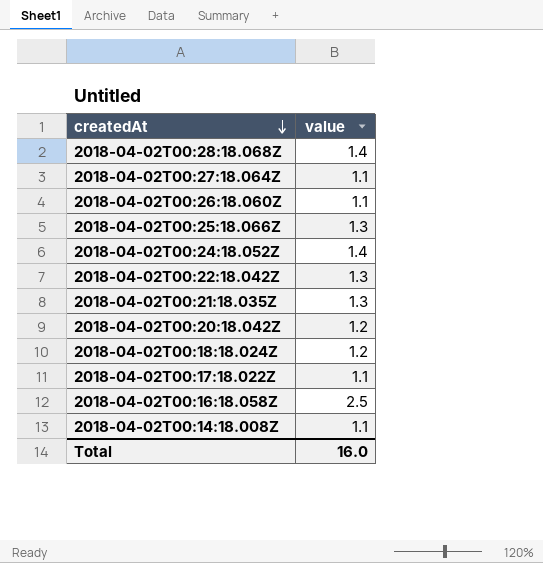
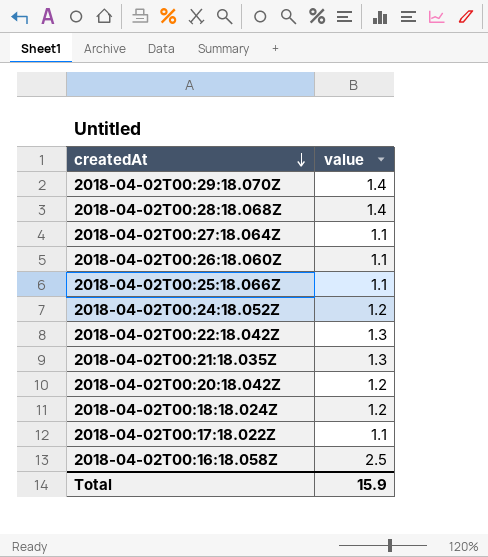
row 2018-04-02T00:14:18.008Z: 1.1 -> none
row 2018-04-02T00:29:18.070Z: none -> 1.4
2018-04-02T00:25:18.066Z | value: 1.3 -> 1.1
2018-04-02T00:24:18.052Z | value: 1.4 -> 1.2
Total | value: 16.0 -> 15.9

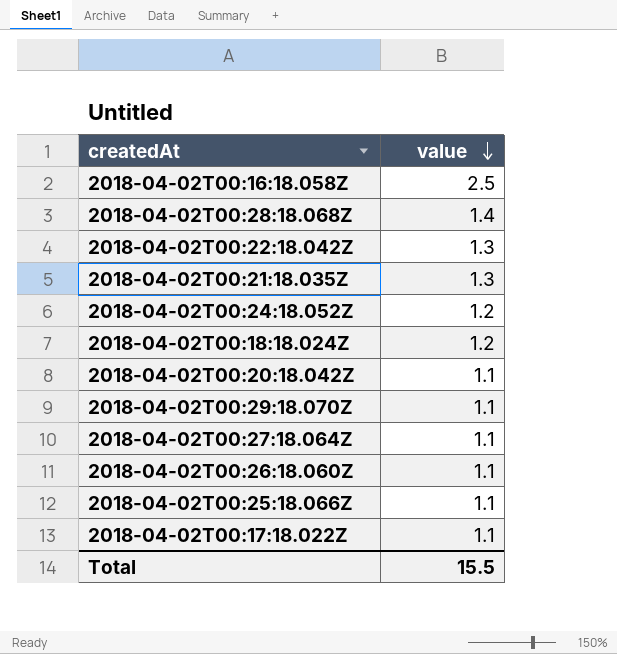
row order: createdAt descending -> value descending
2018-04-02T00:20:18.042Z | value: 1.2 -> 1.1
2018-04-02T00:29:18.070Z | value: 1.4 -> 1.1
Total | value: 15.9 -> 15.5

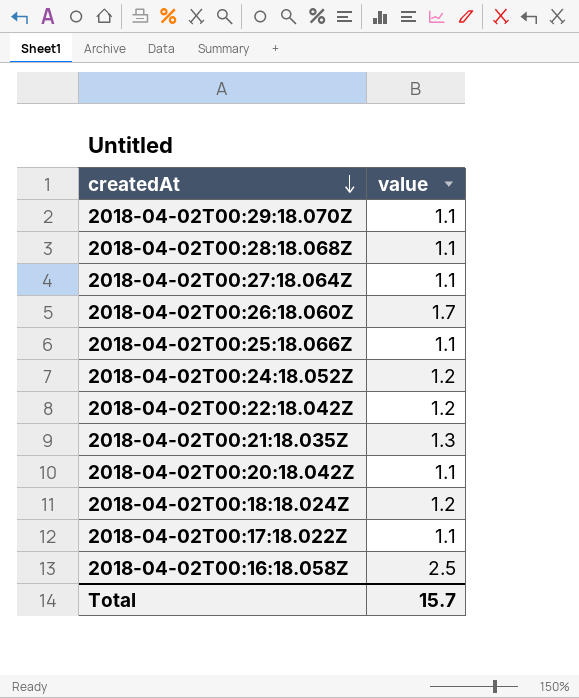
row order: value descending -> createdAt descending
2018-04-02T00:28:18.068Z | value: 1.4 -> 1.1
2018-04-02T00:26:18.060Z | value: 1.1 -> 1.7
2018-04-02T00:22:18.042Z | value: 1.3 -> 1.2
Total | value: 15.5 -> 15.7

